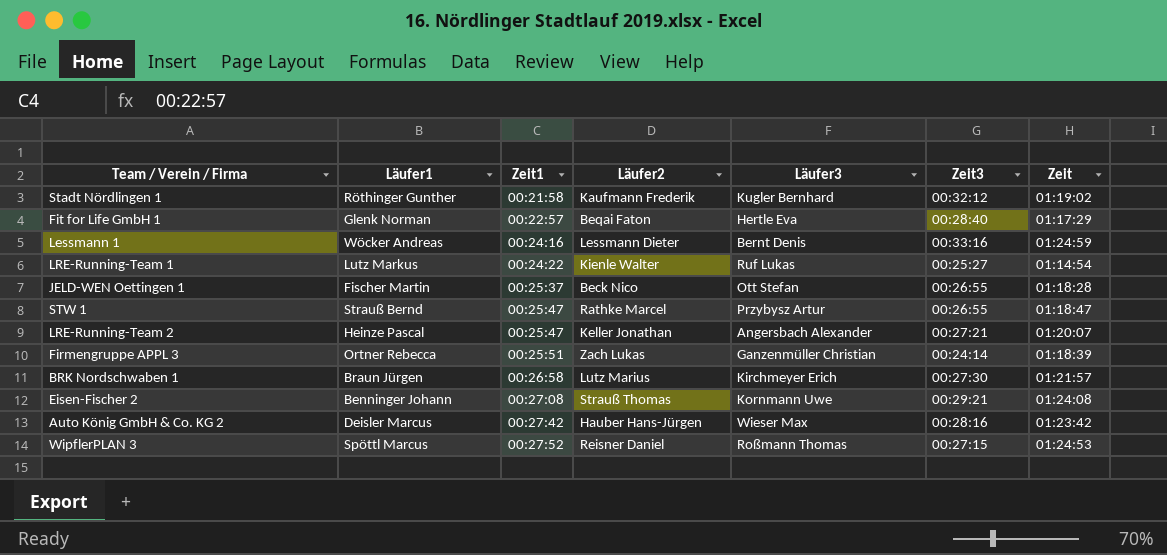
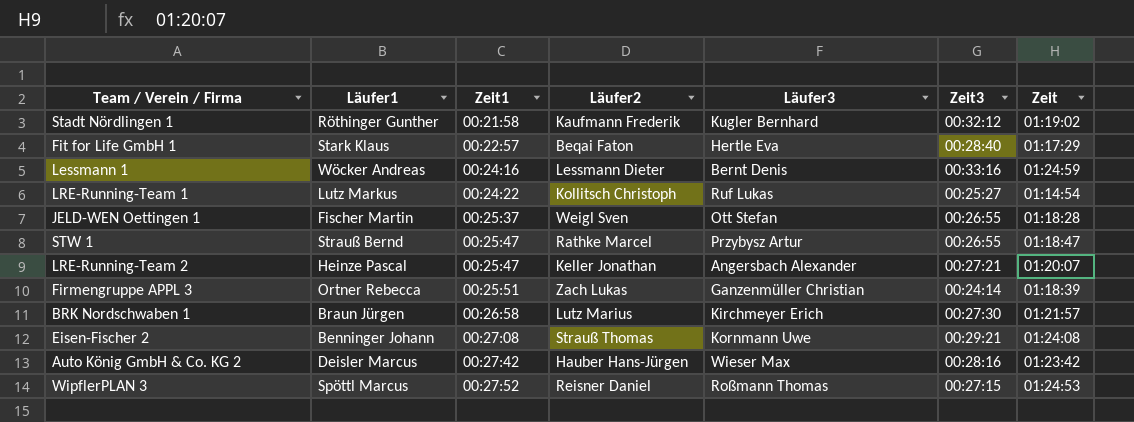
Fit for Life GmbH 1 | Läufer1: Glenk Norman -> Stark Klaus
LRE-Running-Team 1 | Läufer2: Kienle Walter -> Kollitsch Christoph
JELD-WEN Oettingen 1 | Läufer2: Beck Nico -> Weigl Sven

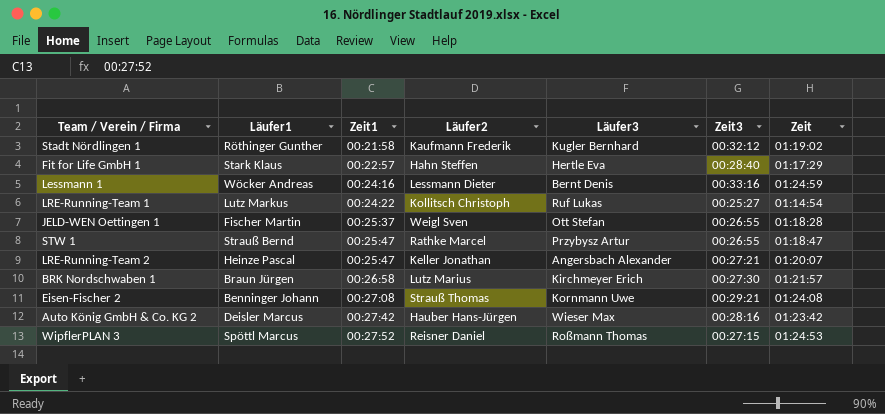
row Firmengruppe APPL 3: Ortner Rebecca | 00:25:51 | Zach Lukas | Ganzenmüller Christian | 00:24:14 | 01:18:39 -> none
Fit for Life GmbH 1 | Läufer2: Beqai Faton -> Hahn Steffen

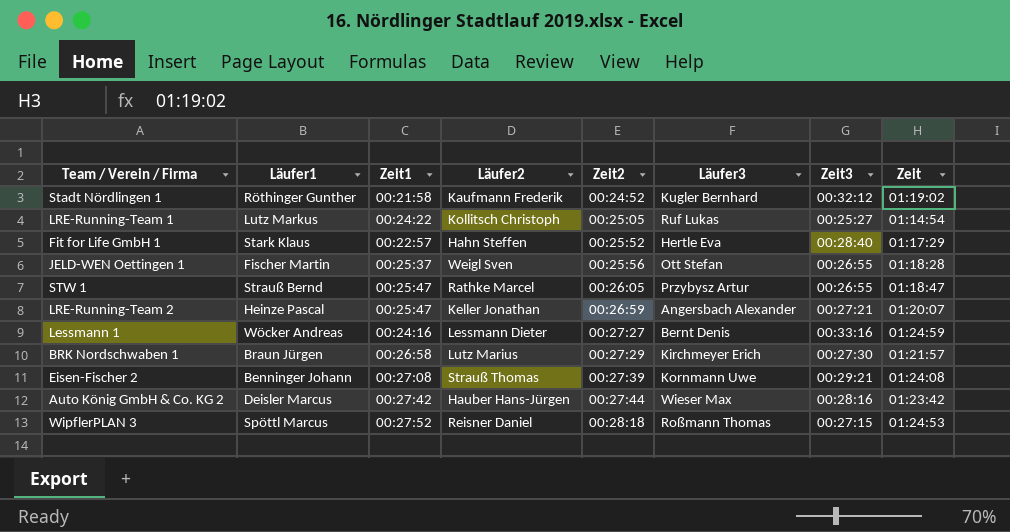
row order: Zeit1 ascending -> Zeit2 ascending
column Zeit2 | position: none -> 5

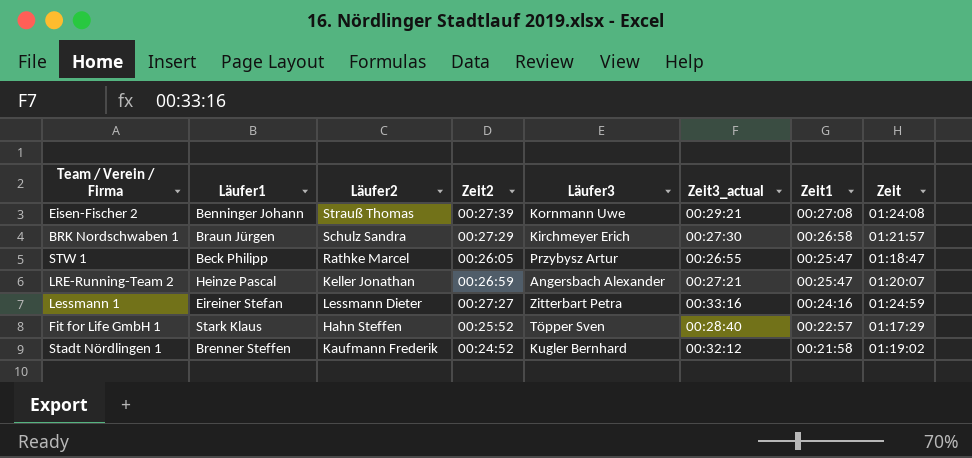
row order: Zeit2 ascending -> Zeit1 descending
column name: Zeit3 -> Zeit3_actual
column Zeit1 | position: 3 -> 7
row LRE-Running-Team 1: Lutz Markus | 00:24:22 | Kollitsch Christoph | 00:25:05 | Ruf Lukas | 00:25:27 | 01:14:54 -> none
row JELD-WEN Oettingen 1: Fischer Martin | 00:25:37 | Weigl Sven | 00:25:56 | Ott Stefan | 00:26:55 | 01:18:28 -> none
row Auto König GmbH & Co. KG 2: Deisler Marcus | 00:27:42 | Hauber Hans-Jürgen | 00:27:44 | Wieser Max | 00:28:16 | 01:23:42 -> none
row WipflerPLAN 3: Spöttl Marcus | 00:27:52 | Reisner Daniel | 00:28:18 | Roßmann Thomas | 00:27:15 | 01:24:53 -> none
BRK Nordschwaben 1 | Läufer2: Lutz Marius -> Schulz Sandra
STW 1 | Läufer1: Strauß Bernd -> Beck Philipp
Lessmann 1 | Läufer1: Wöcker Andreas -> Eireiner Stefan
Lessmann 1 | Läufer3: Bernt Denis -> Zitterbart Petra
Fit for Life GmbH 1 | Läufer3: Hertle Eva -> Töpper Sven
Stadt Nördlingen 1 | Läufer1: Röthinger Gunther -> Brenner Steffen

